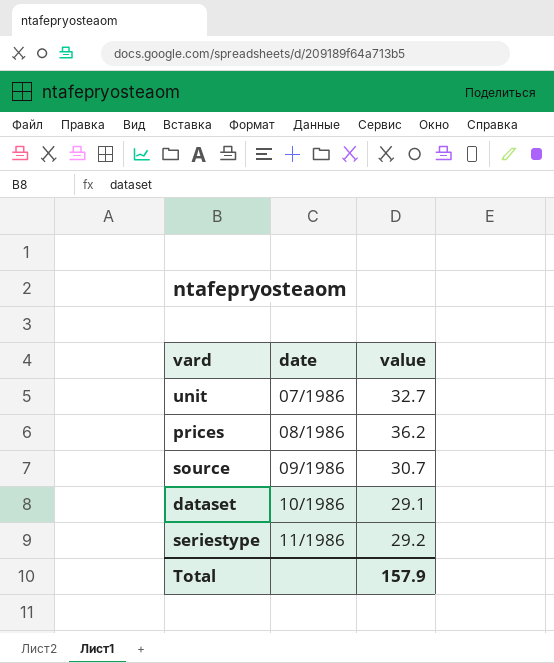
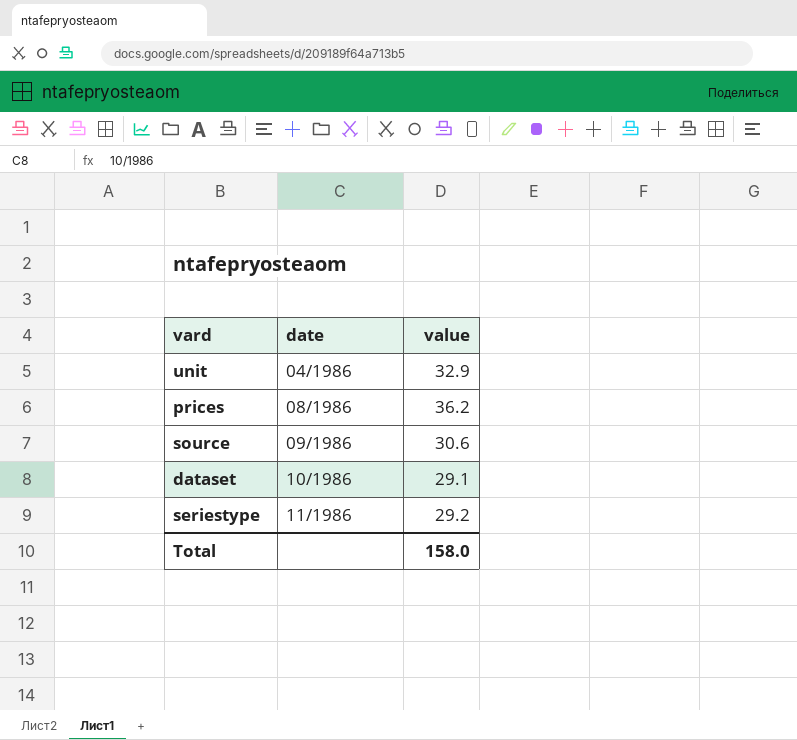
unit | date: 07/1986 -> 04/1986
unit | value: 32.7 -> 32.9
source | value: 30.7 -> 30.6
Total | value: 157.9 -> 158.0

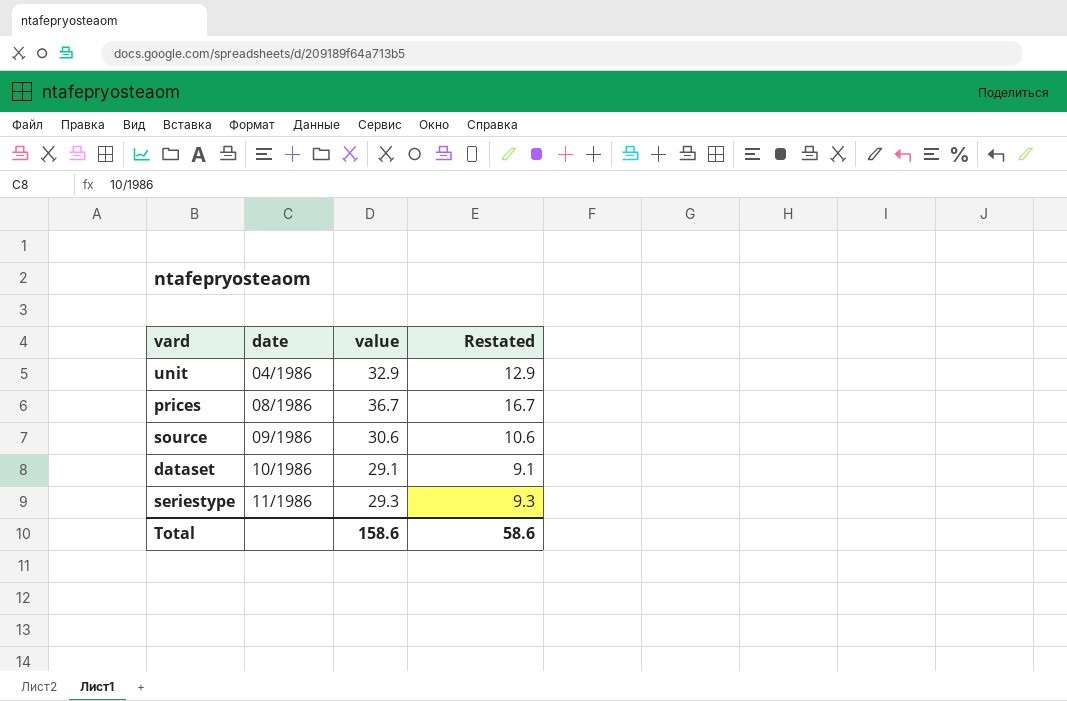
column Restated | formula: none -> [value] - 20
prices | value: 36.2 -> 36.7
seriestype | value: 29.2 -> 29.3
Total | value: 158.0 -> 158.6

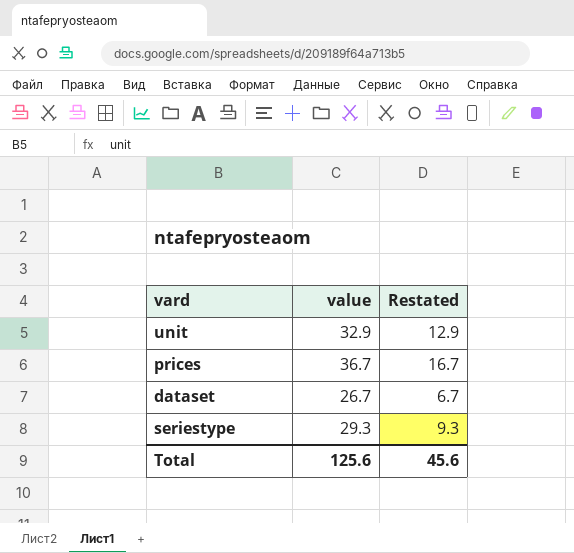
column date | position: 2 -> none
row source: 09/1986 | 30.6 | 10.6 -> none
dataset | value: 29.1 -> 26.7
dataset | Restated: 9.1 -> 6.7
Total | value: 158.6 -> 125.6
Total | Restated: 58.6 -> 45.6

